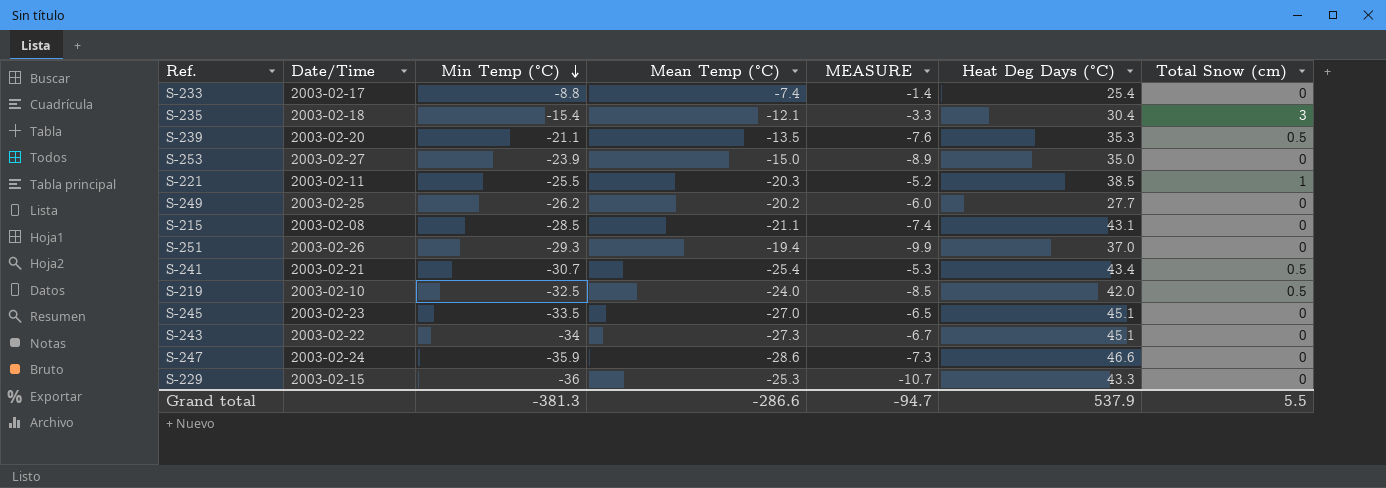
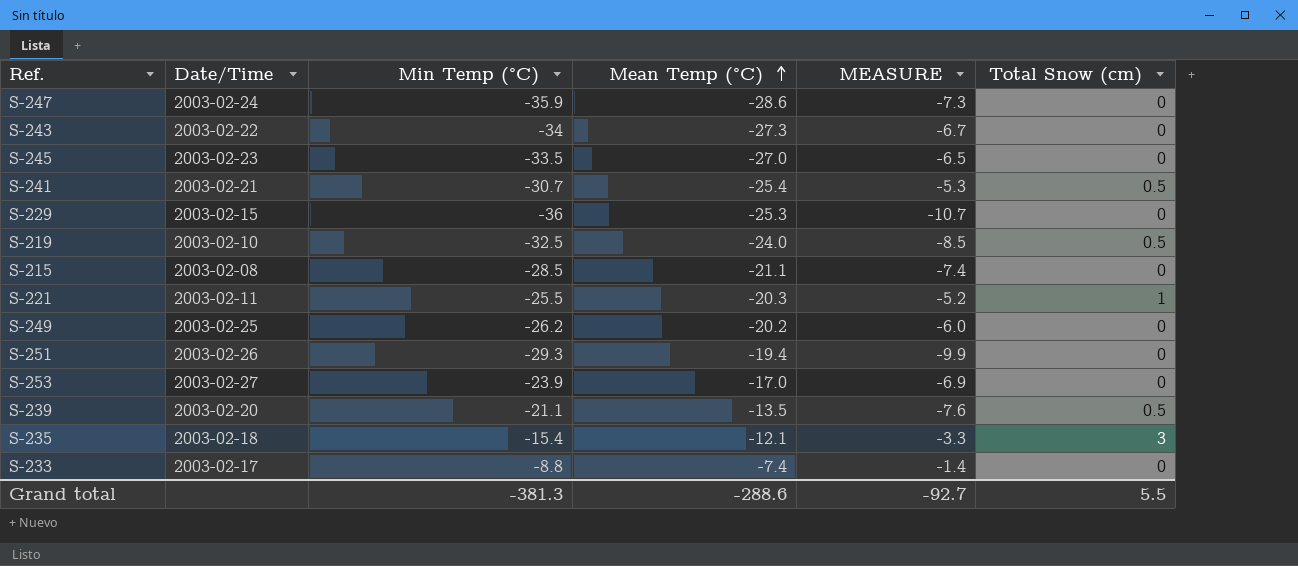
row order: Min Temp (°C) descending -> Mean Temp (°C) ascending
column Heat Deg Days (°C) | position: 6 -> none
S-253 | Mean Temp (°C): -15.0 -> -17.0
S-253 | MEASURE: -8.9 -> -6.9
Grand total | Mean Temp (°C): -286.6 -> -288.6
Grand total | MEASURE: -94.7 -> -92.7

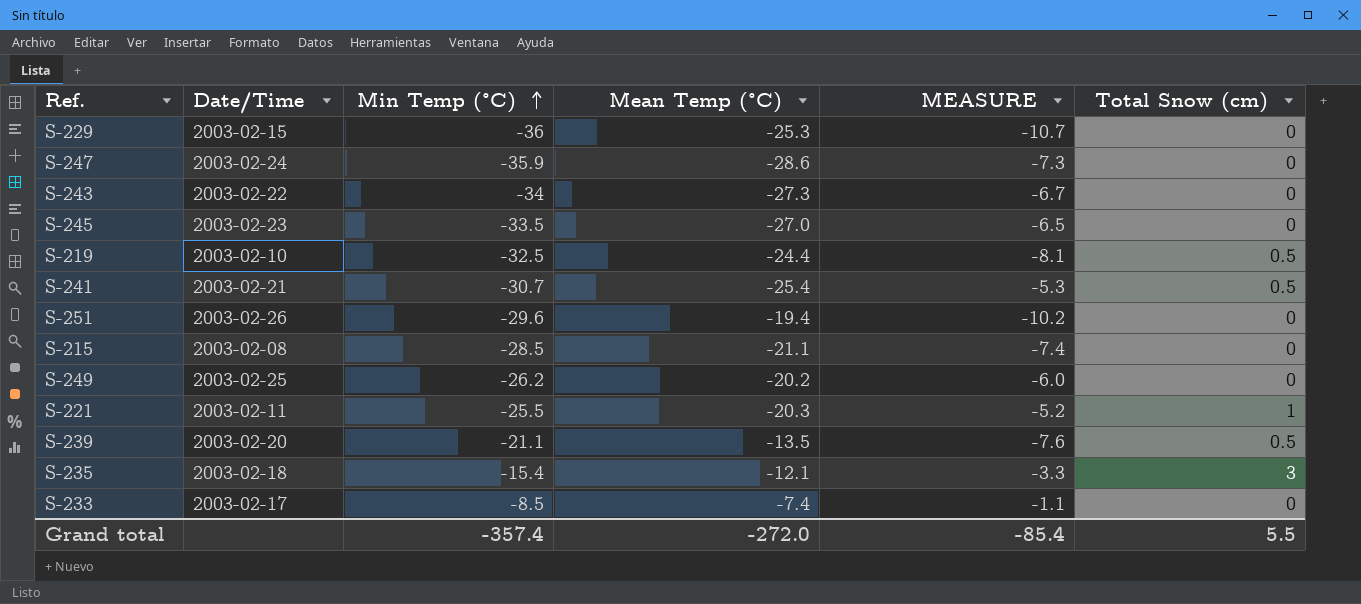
row order: Mean Temp (°C) ascending -> Min Temp (°C) ascending
row S-253: 2003-02-27 | -23.9 | -17.0 | -6.9 | 0 -> none
S-219 | Mean Temp (°C): -24.0 -> -24.4
S-219 | MEASURE: -8.5 -> -8.1
S-251 | Min Temp (°C): -29.3 -> -29.6
S-251 | MEASURE: -9.9 -> -10.2
S-233 | Min Temp (°C): -8.8 -> -8.5
S-233 | MEASURE: -1.4 -> -1.1
Grand total | Min Temp (°C): -381.3 -> -357.4
Grand total | Mean Temp (°C): -288.6 -> -272.0
Grand total | MEASURE: -92.7 -> -85.4

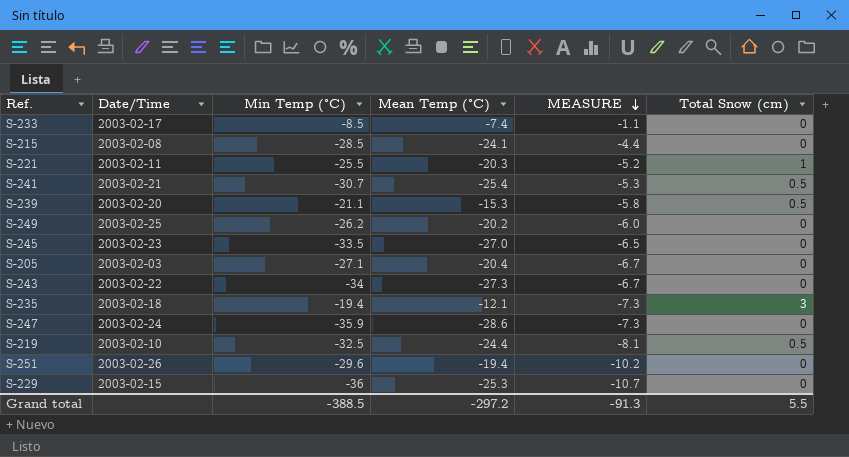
row order: Min Temp (°C) ascending -> MEASURE descending
S-215 | Mean Temp (°C): -21.1 -> -24.1
S-215 | MEASURE: -7.4 -> -4.4
S-239 | Mean Temp (°C): -13.5 -> -15.3
S-239 | MEASURE: -7.6 -> -5.8
row S-205: none -> 2003-02-03 | -27.1 | -20.4 | -6.7 | 0
S-235 | Min Temp (°C): -15.4 -> -19.4
S-235 | MEASURE: -3.3 -> -7.3
Grand total | Min Temp (°C): -357.4 -> -388.5
Grand total | Mean Temp (°C): -272.0 -> -297.2
Grand total | MEASURE: -85.4 -> -91.3

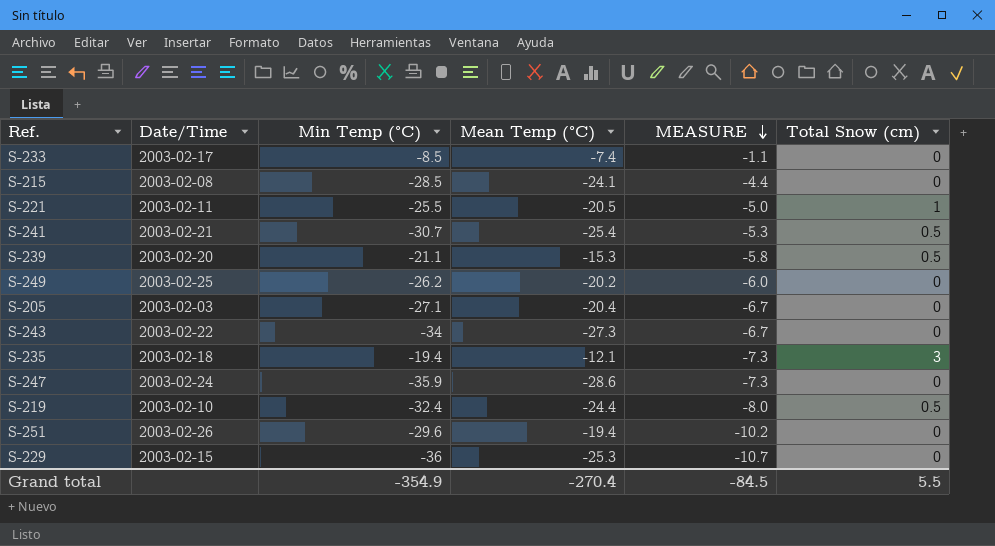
row S-245: 2003-02-23 | -33.5 | -27.0 | -6.5 | 0 -> none
S-221 | Mean Temp (°C): -20.3 -> -20.5
S-221 | MEASURE: -5.2 -> -5.0
S-219 | Min Temp (°C): -32.5 -> -32.4
S-219 | MEASURE: -8.1 -> -8.0
Grand total | Min Temp (°C): -388.5 -> -354.9
Grand total | Mean Temp (°C): -297.2 -> -270.4
Grand total | MEASURE: -91.3 -> -84.5

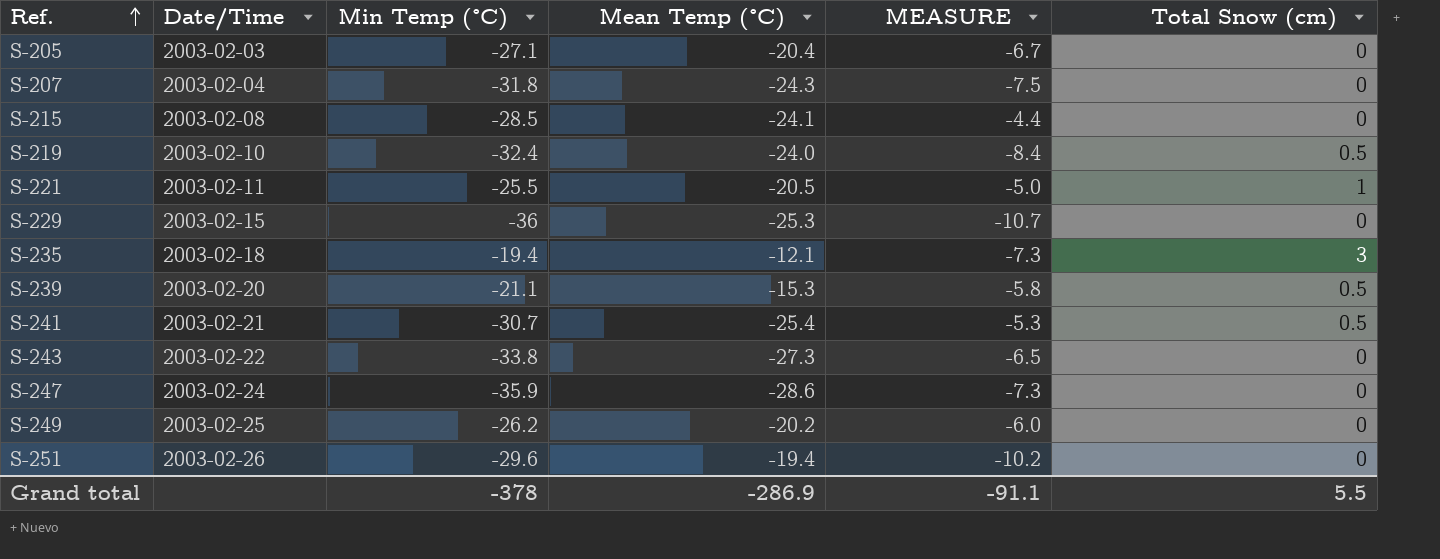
row order: MEASURE descending -> Ref. ascending
row S-233: 2003-02-17 | -8.5 | -7.4 | -1.1 | 0 -> none
row S-207: none -> 2003-02-04 | -31.8 | -24.3 | -7.5 | 0
S-219 | Mean Temp (°C): -24.4 -> -24.0
S-219 | MEASURE: -8.0 -> -8.4
S-243 | Min Temp (°C): -34 -> -33.8
S-243 | MEASURE: -6.7 -> -6.5
Grand total | Min Temp (°C): -354.9 -> -378
Grand total | Mean Temp (°C): -270.4 -> -286.9
Grand total | MEASURE: -84.5 -> -91.1

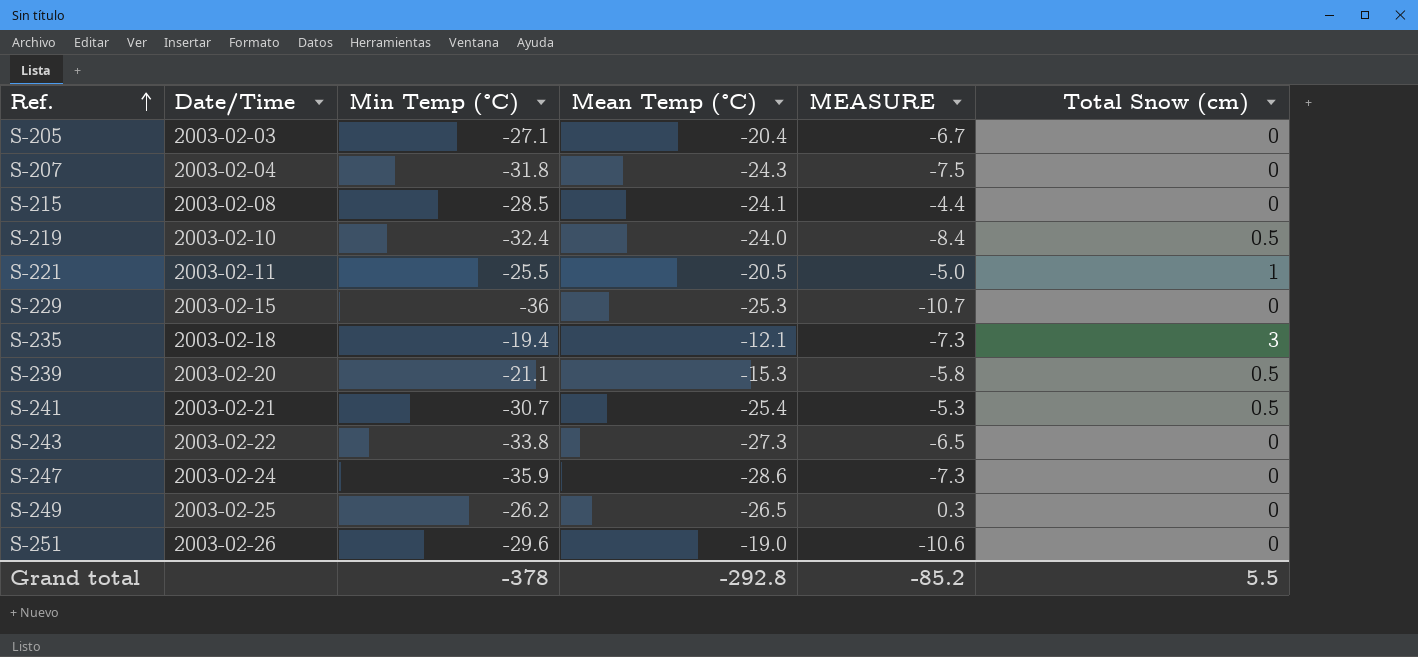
S-249 | Mean Temp (°C): -20.2 -> -26.5
S-249 | MEASURE: -6.0 -> 0.3
S-251 | Mean Temp (°C): -19.4 -> -19.0
S-251 | MEASURE: -10.2 -> -10.6
Grand total | Mean Temp (°C): -286.9 -> -292.8
Grand total | MEASURE: -91.1 -> -85.2

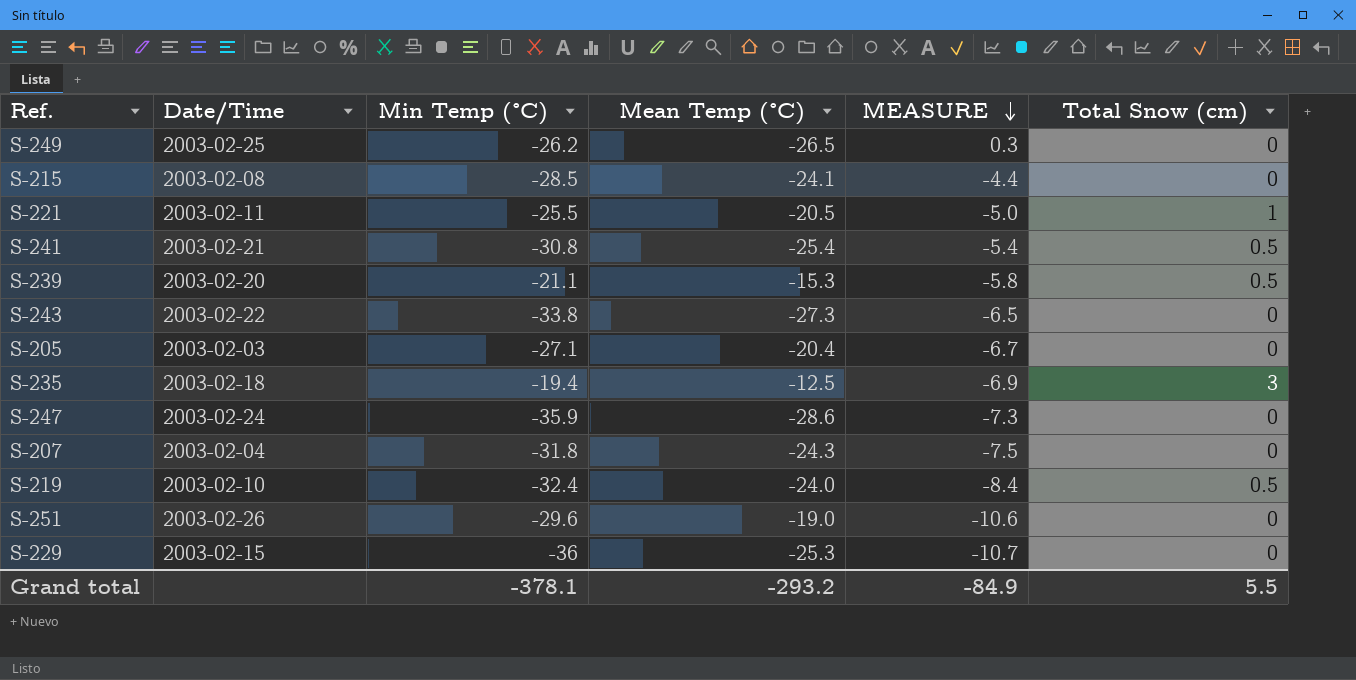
row order: Ref. ascending -> MEASURE descending
S-241 | Min Temp (°C): -30.7 -> -30.8
S-241 | MEASURE: -5.3 -> -5.4
S-235 | Mean Temp (°C): -12.1 -> -12.5
S-235 | MEASURE: -7.3 -> -6.9
Grand total | Min Temp (°C): -378 -> -378.1
Grand total | Mean Temp (°C): -292.8 -> -293.2
Grand total | MEASURE: -85.2 -> -84.9

